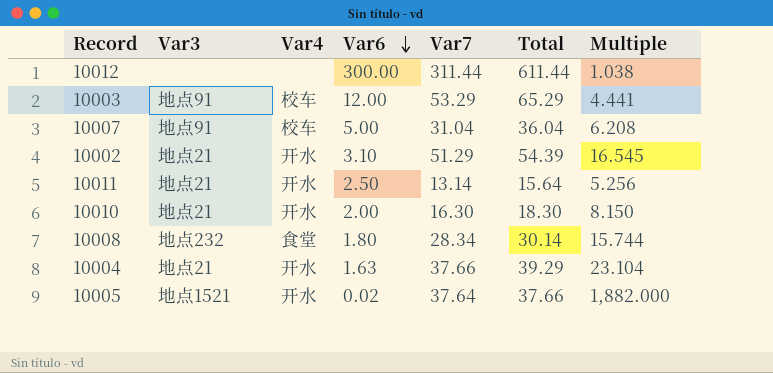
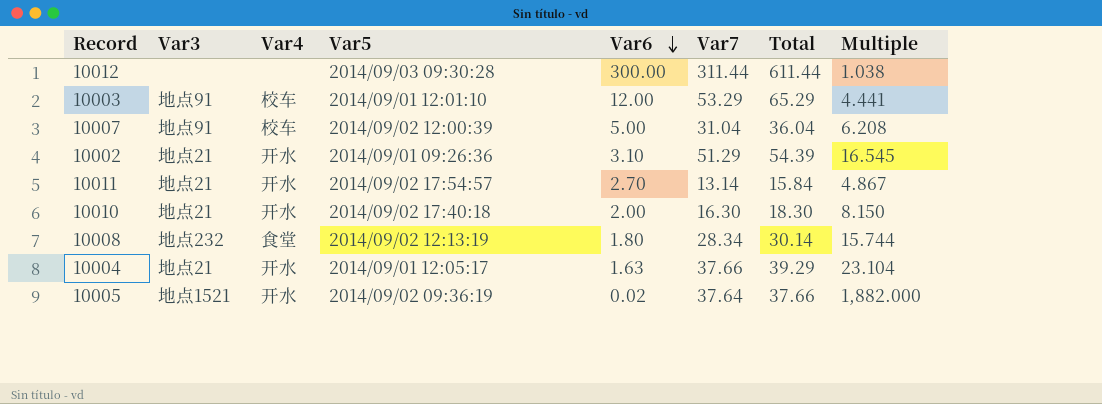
column Var5 | position: none -> 4
10011 | Var6: 2.50 -> 2.70
10011 | Total: 15.64 -> 15.84
10011 | Multiple: 5.256 -> 4.867

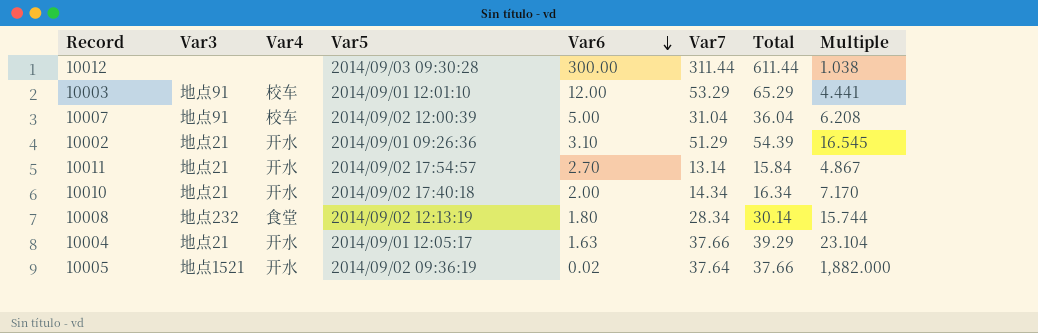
10010 | Var7: 16.30 -> 14.34
10010 | Total: 18.30 -> 16.34
10010 | Multiple: 8.150 -> 7.170

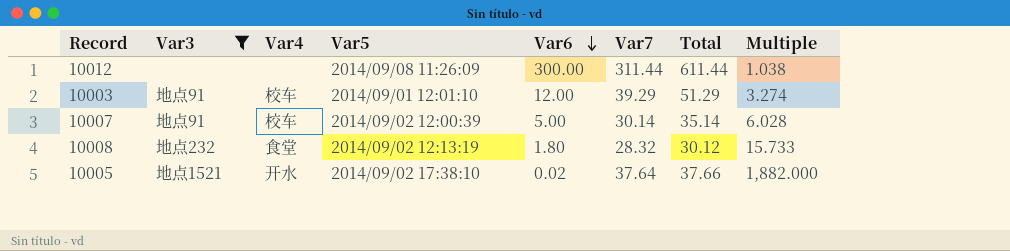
filter: none -> Var3 != 地点21
10012 | Var5: 2014/09/03 09:30:28 -> 2014/09/08 11:26:09
10003 | Var7: 53.29 -> 39.29
10003 | Total: 65.29 -> 51.29
10003 | Multiple: 4.441 -> 3.274
10007 | Var7: 31.04 -> 30.14
10007 | Total: 36.04 -> 35.14
10007 | Multiple: 6.208 -> 6.028
10008 | Var7: 28.34 -> 28.32
10008 | Total: 30.14 -> 30.12
10008 | Multiple: 15.744 -> 15.733
10005 | Var5: 2014/09/02 09:36:19 -> 2014/09/02 17:38:10

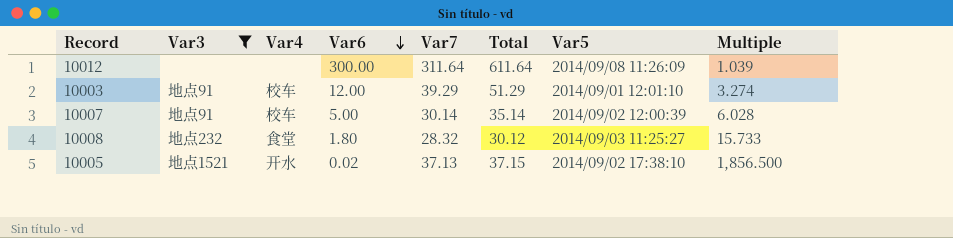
column Var5 | position: 4 -> 7
10012 | Var7: 311.44 -> 311.64
10012 | Total: 611.44 -> 611.64
10012 | Multiple: 1.038 -> 1.039
10008 | Var5: 2014/09/02 12:13:19 -> 2014/09/03 11:25:27
10005 | Var7: 37.64 -> 37.13
10005 | Total: 37.66 -> 37.15
10005 | Multiple: 1,882.000 -> 1,856.500

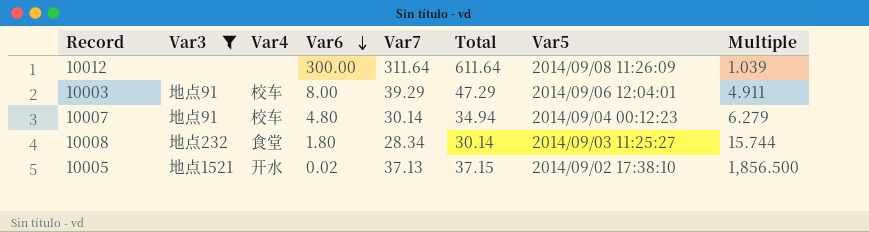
10003 | Var6: 12.00 -> 8.00
10003 | Total: 51.29 -> 47.29
10003 | Var5: 2014/09/01 12:01:10 -> 2014/09/06 12:04:01
10003 | Multiple: 3.274 -> 4.911
10007 | Var6: 5.00 -> 4.80
10007 | Total: 35.14 -> 34.94
10007 | Var5: 2014/09/02 12:00:39 -> 2014/09/04 00:12:23
10007 | Multiple: 6.028 -> 6.279
10008 | Var7: 28.32 -> 28.34
10008 | Total: 30.12 -> 30.14
10008 | Multiple: 15.733 -> 15.744

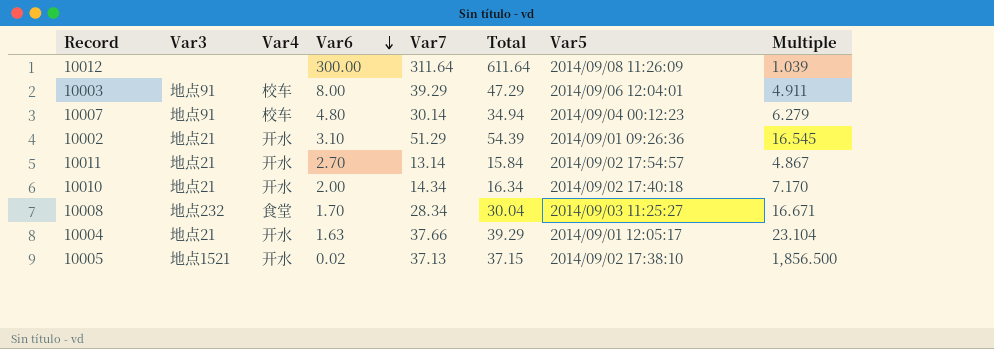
filter: Var3 != 地点21 -> none
10008 | Var6: 1.80 -> 1.70
10008 | Total: 30.14 -> 30.04
10008 | Multiple: 15.744 -> 16.671

